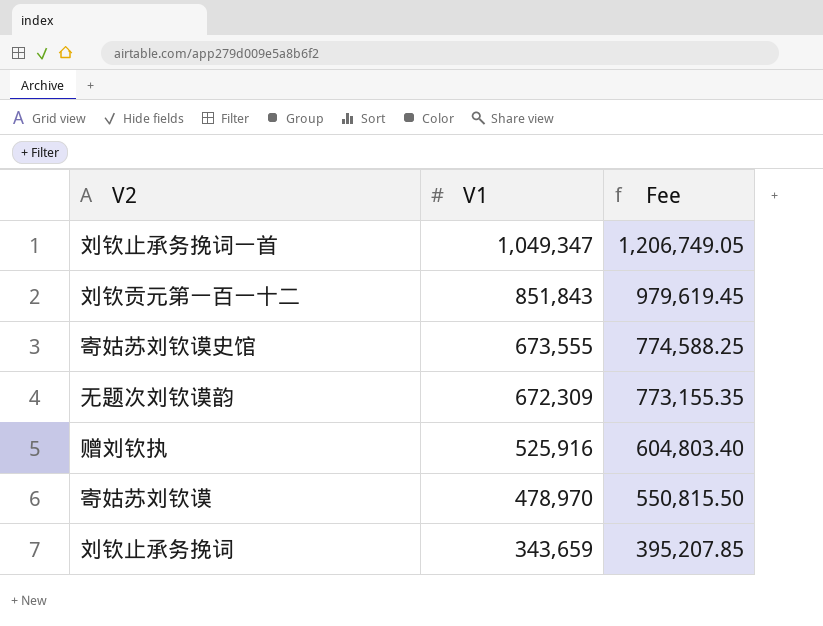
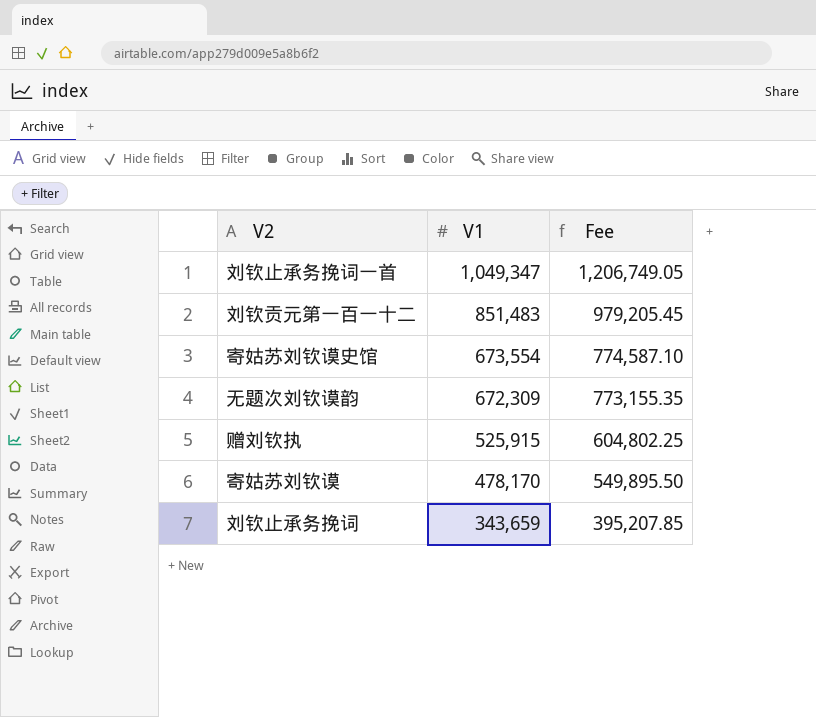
刘钦贡元第一百一十二 | V1: 851,843 -> 851,483
刘钦贡元第一百一十二 | Fee: 979,619.45 -> 979,205.45
寄姑苏刘钦谟史馆 | V1: 673,555 -> 673,554
寄姑苏刘钦谟史馆 | Fee: 774,588.25 -> 774,587.10
赠刘钦执 | V1: 525,916 -> 525,915
赠刘钦执 | Fee: 604,803.40 -> 604,802.25
寄姑苏刘钦谟 | V1: 478,970 -> 478,170
寄姑苏刘钦谟 | Fee: 550,815.50 -> 549,895.50

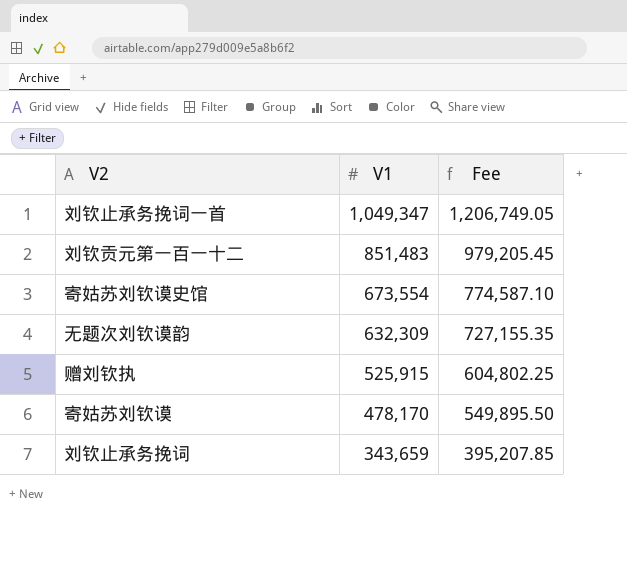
无题次刘钦谟韵 | V1: 672,309 -> 632,309
无题次刘钦谟韵 | Fee: 773,155.35 -> 727,155.35

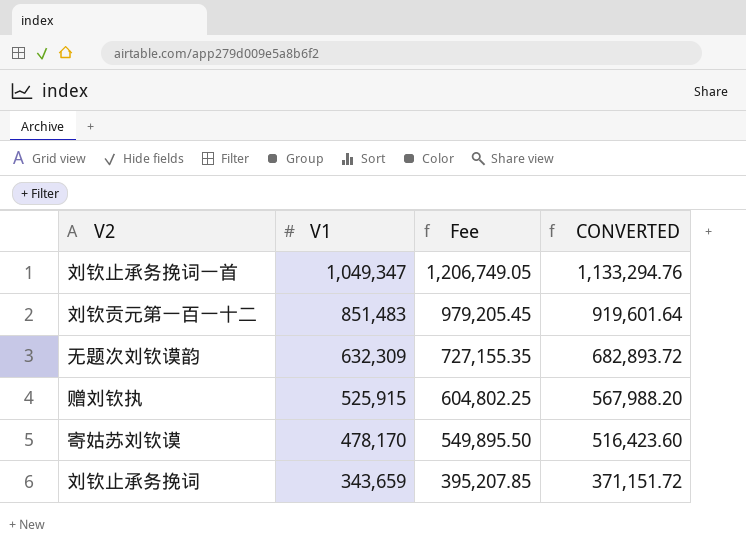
column CONVERTED | formula: none -> [V1] * 1.08
row 寄姑苏刘钦谟史馆: 673,554 | 774,587.10 -> none

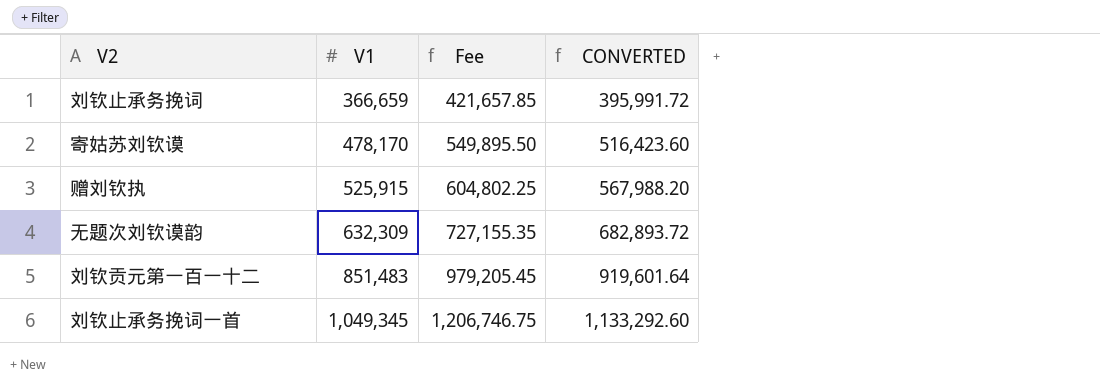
row order: V1 descending -> V1 ascending
刘钦止承务挽词 | V1: 343,659 -> 366,659
刘钦止承务挽词 | Fee: 395,207.85 -> 421,657.85
刘钦止承务挽词 | CONVERTED: 371,151.72 -> 395,991.72
刘钦止承务挽词一首 | V1: 1,049,347 -> 1,049,345
刘钦止承务挽词一首 | Fee: 1,206,749.05 -> 1,206,746.75
刘钦止承务挽词一首 | CONVERTED: 1,133,294.76 -> 1,133,292.60

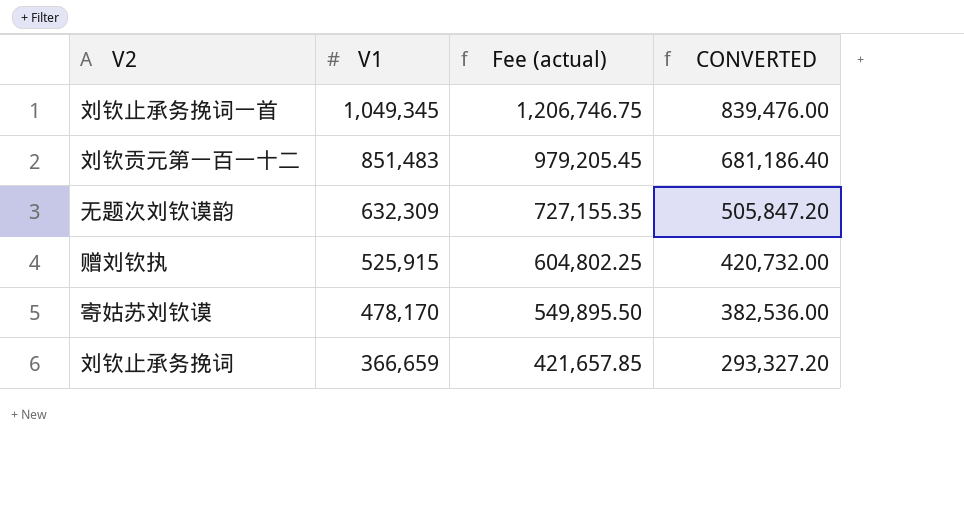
row order: V1 ascending -> V1 descending
column name: Fee -> Fee (actual)
column CONVERTED | formula: [V1] * 1.08 -> [V1] * 0.8

